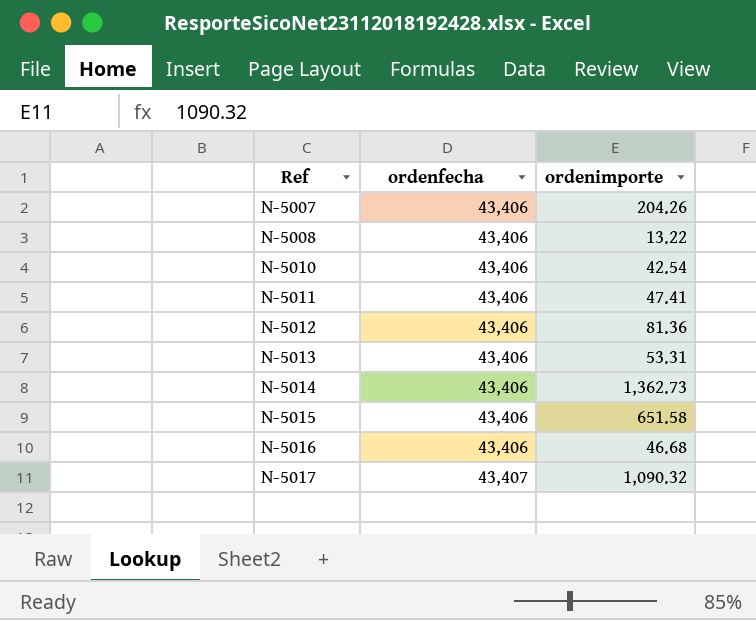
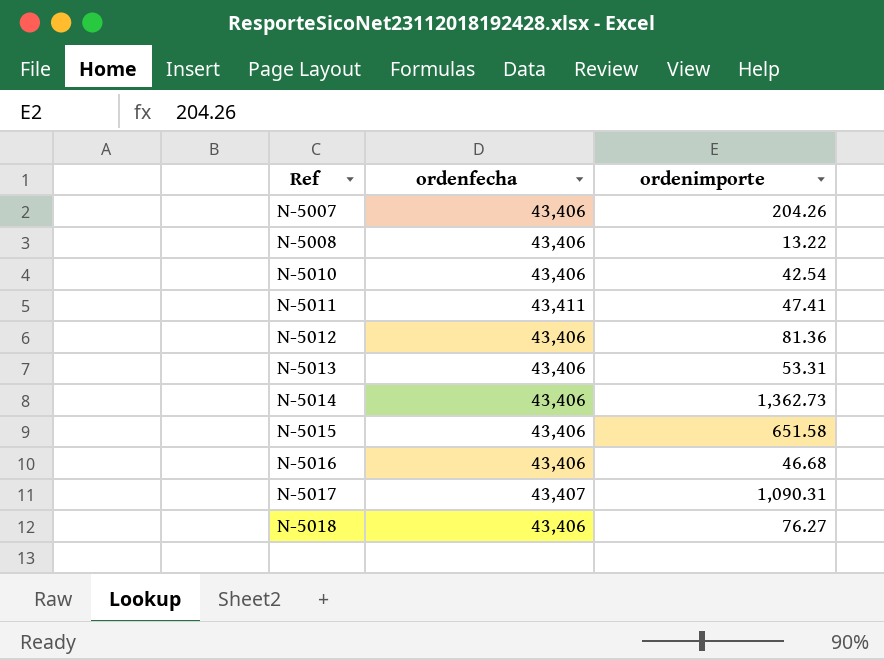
N-5011 | ordenfecha: 43,406 -> 43,411
N-5017 | ordenimporte: 1,090.32 -> 1,090.31
row N-5018: none -> 43,406 | 76.27

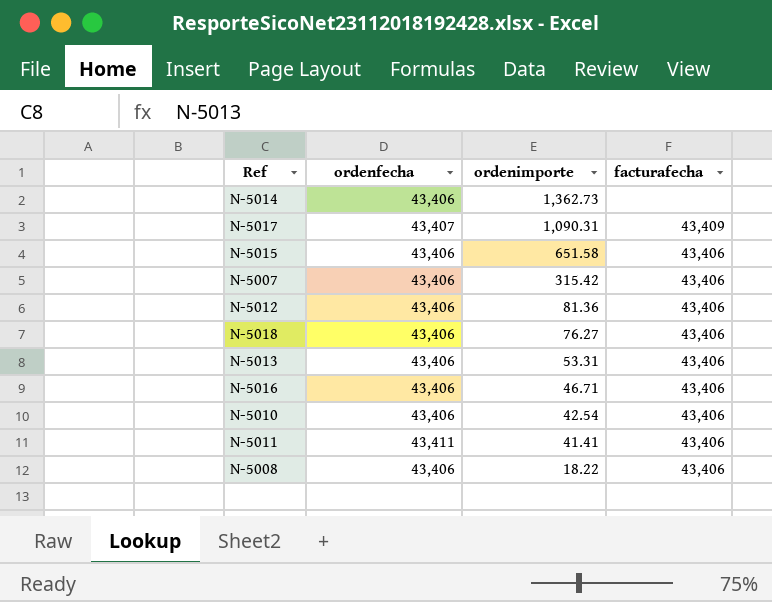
row order: Ref ascending -> ordenimporte descending
column facturafecha | position: none -> 4
N-5007 | ordenimporte: 204.26 -> 315.42
N-5016 | ordenimporte: 46.68 -> 46.71
N-5011 | ordenimporte: 47.41 -> 41.41
N-5008 | ordenimporte: 13.22 -> 18.22

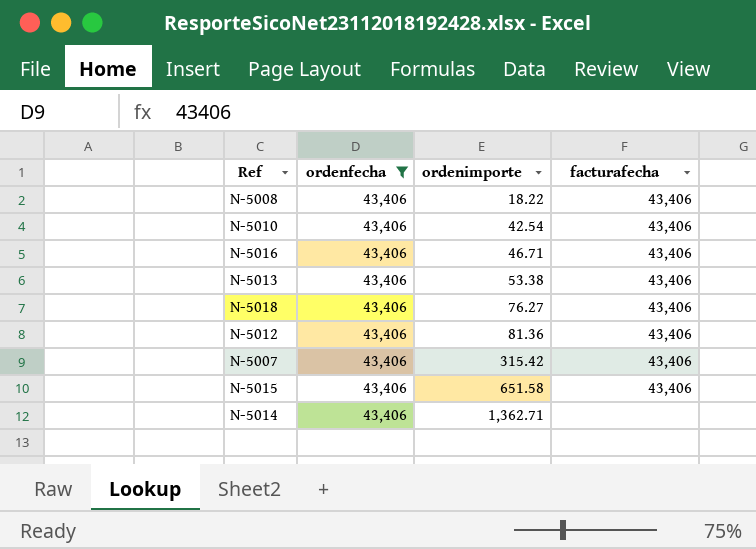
filter: none -> ordenfecha = 43,406
row order: ordenimporte descending -> ordenimporte ascending
N-5013 | ordenimporte: 53.31 -> 53.38
N-5014 | ordenimporte: 1,362.73 -> 1,362.71

